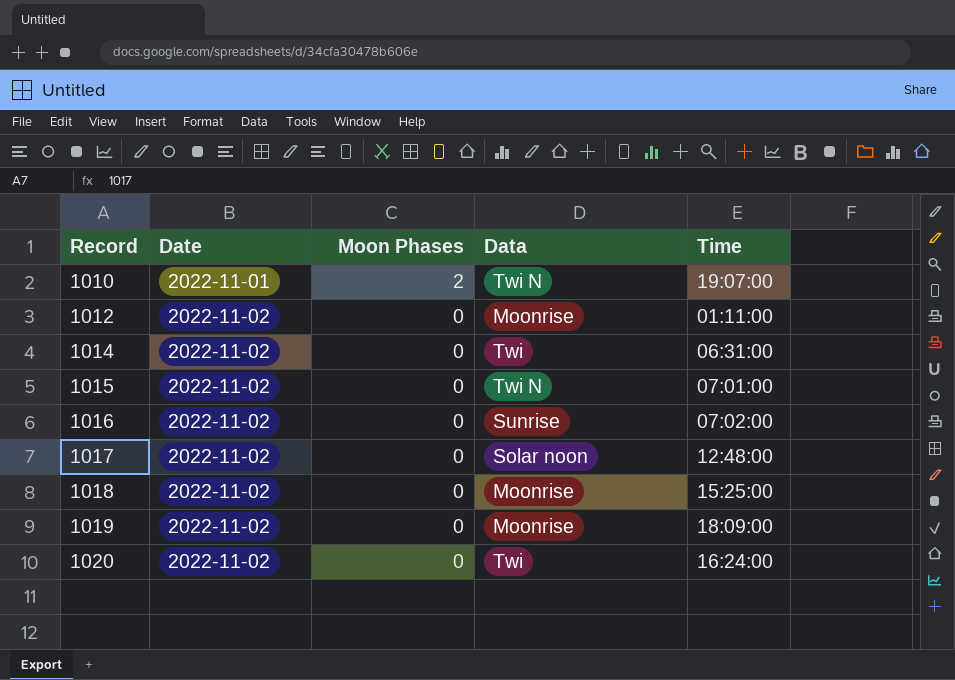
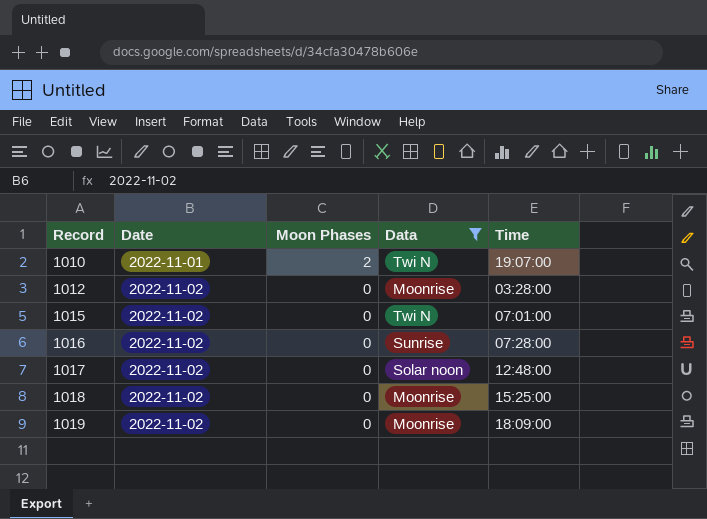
filter: none -> Data != Twi
1012 | Time: 01:11:00 -> 03:28:00
1016 | Time: 07:02:00 -> 07:28:00

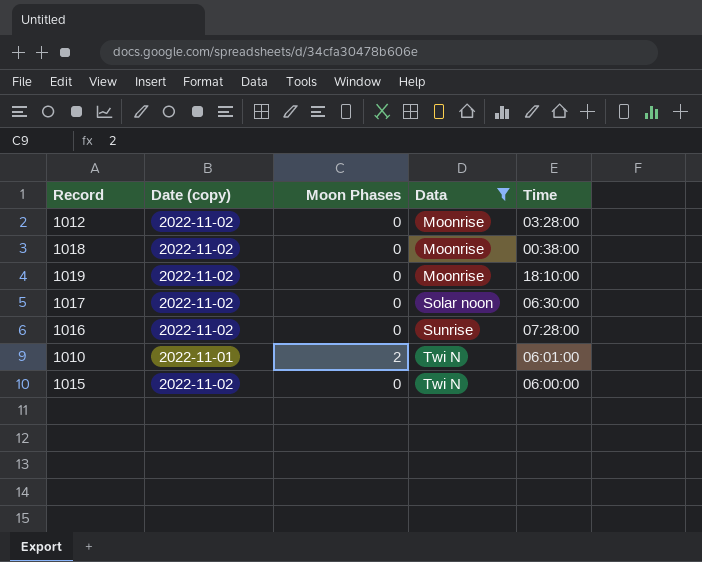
row order: Record ascending -> Data ascending
column name: Date -> Date (copy)
1018 | Time: 15:25:00 -> 00:38:00
1019 | Time: 18:09:00 -> 18:10:00
1017 | Time: 12:48:00 -> 06:30:00
1010 | Time: 19:07:00 -> 06:01:00
1015 | Time: 07:01:00 -> 06:00:00

